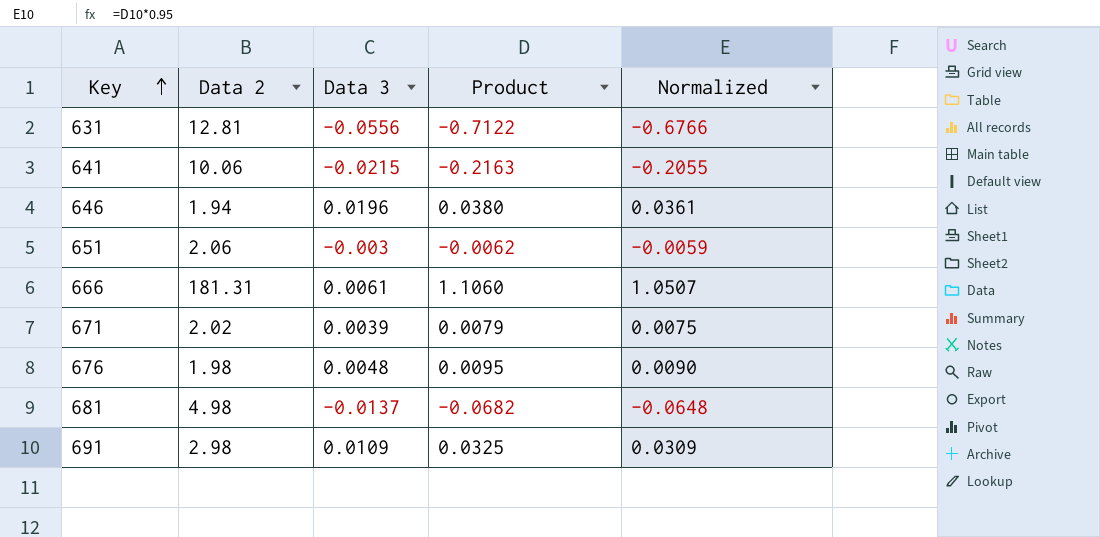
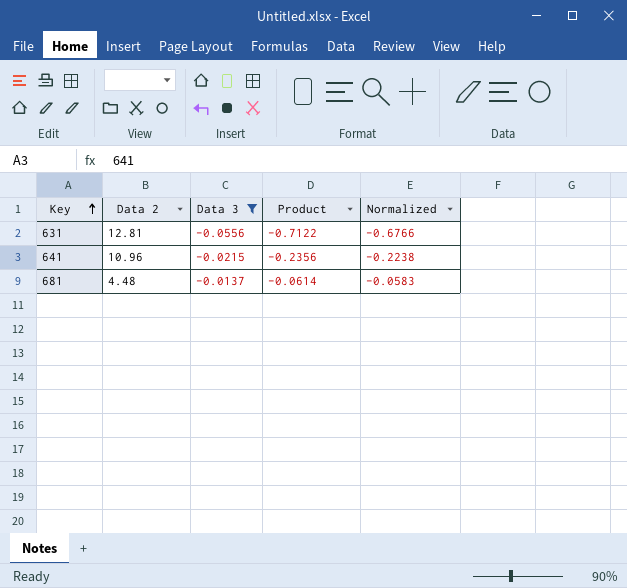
filter: none -> Data 3 <= -0.0137
641 | Data 2: 10.06 -> 10.96
641 | Product: -0.2163 -> -0.2356
641 | Normalized: -0.2055 -> -0.2238
681 | Data 2: 4.98 -> 4.48
681 | Product: -0.0682 -> -0.0614
681 | Normalized: -0.0648 -> -0.0583

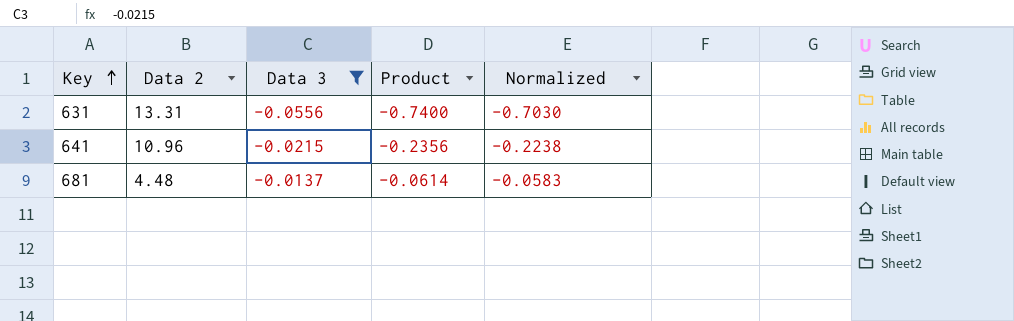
631 | Data 2: 12.81 -> 13.31
631 | Product: -0.7122 -> -0.7400
631 | Normalized: -0.6766 -> -0.7030

